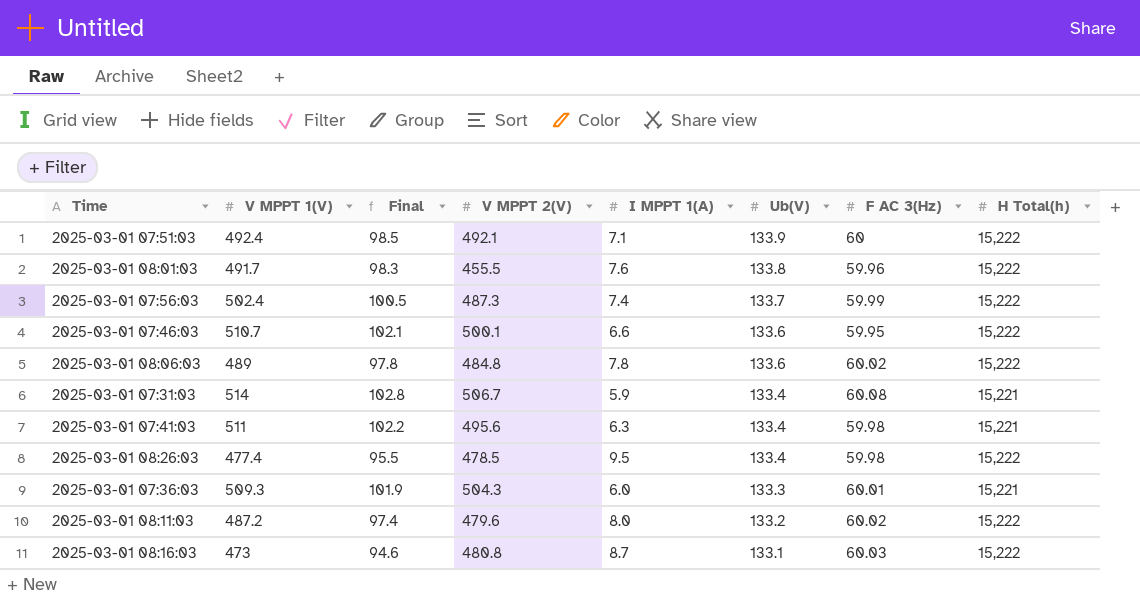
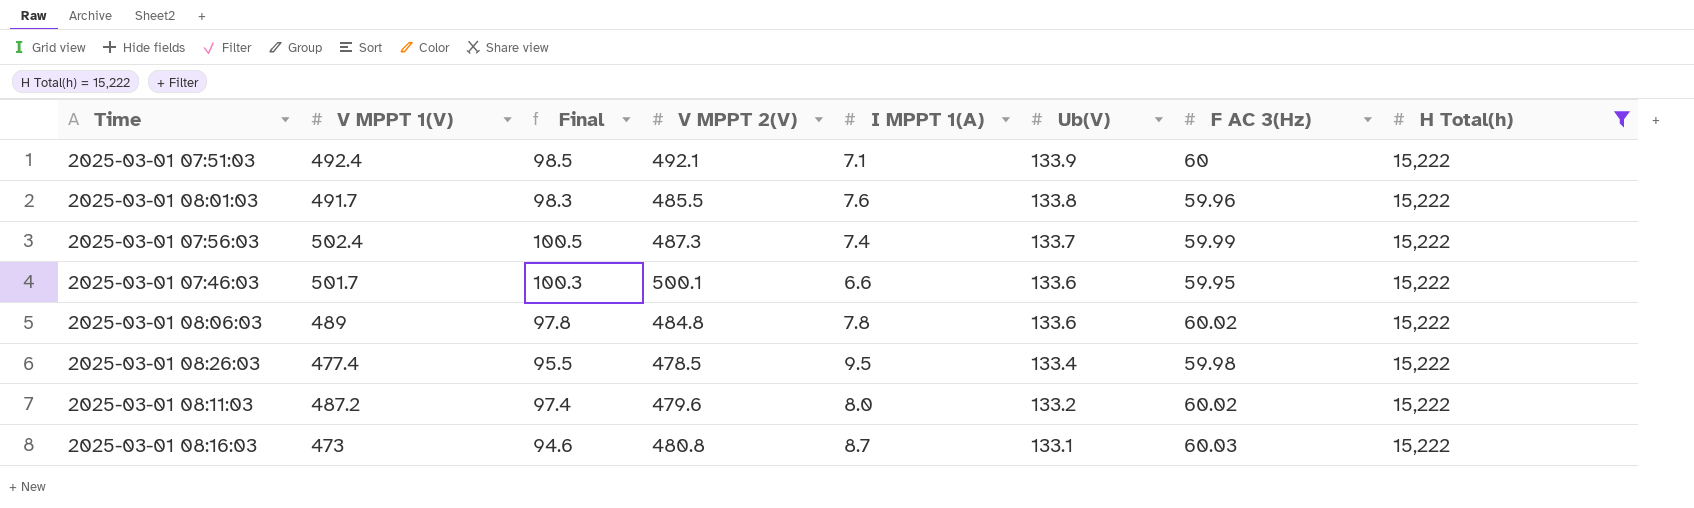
filter: none -> H Total(h) = 15,222
2025-03-01 08:01:03 | V MPPT 2(V): 455.5 -> 485.5
2025-03-01 07:46:03 | V MPPT 1(V): 510.7 -> 501.7
2025-03-01 07:46:03 | Final: 102.1 -> 100.3

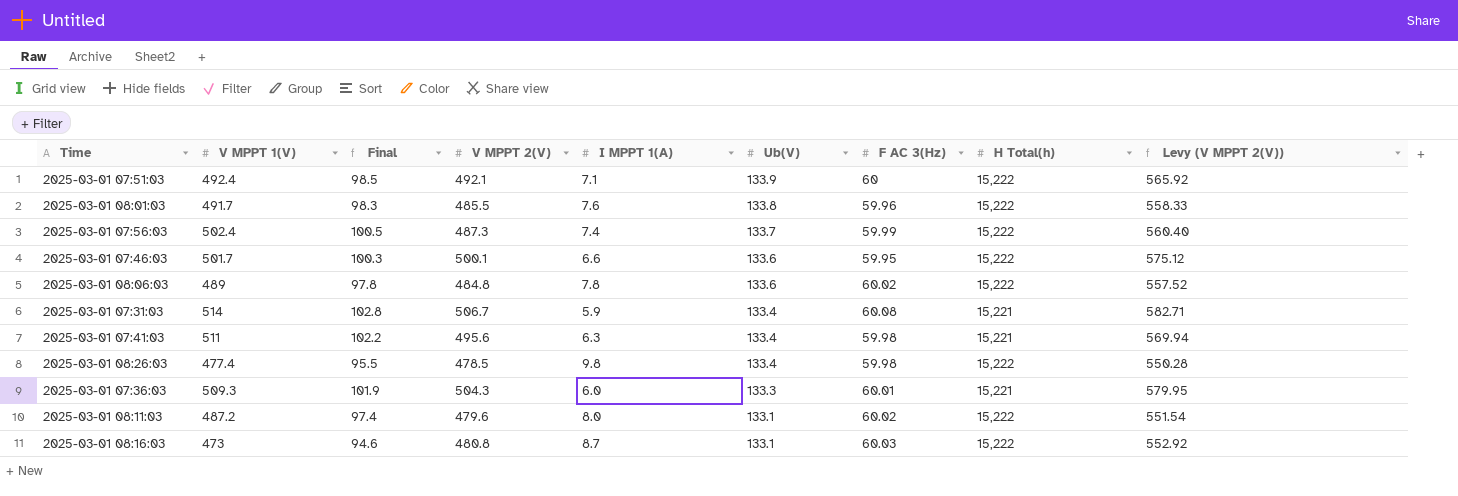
filter: H Total(h) = 15,222 -> none
column Levy (V MPPT 2(V)) | formula: none -> [V MPPT 2(V)] * 1.15
2025-03-01 08:26:03 | I MPPT 1(A): 9.5 -> 9.8
2025-03-01 08:11:03 | Ub(V): 133.2 -> 133.1

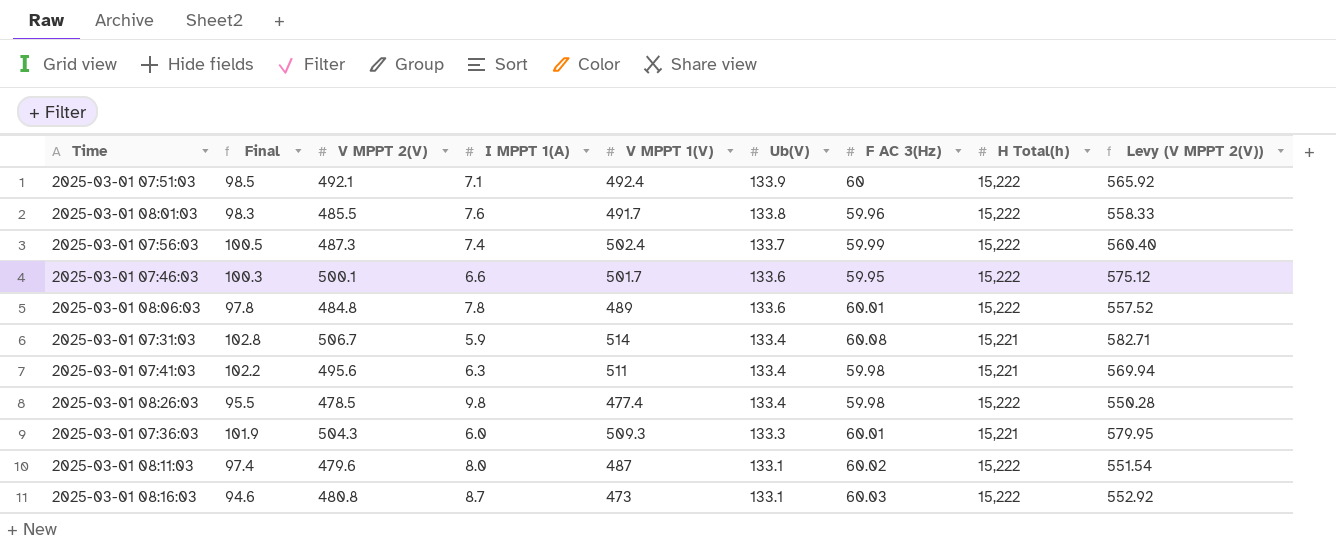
column V MPPT 1(V) | position: 2 -> 5
2025-03-01 08:06:03 | F AC 3(Hz): 60.02 -> 60.01
2025-03-01 08:11:03 | V MPPT 1(V): 487.2 -> 487

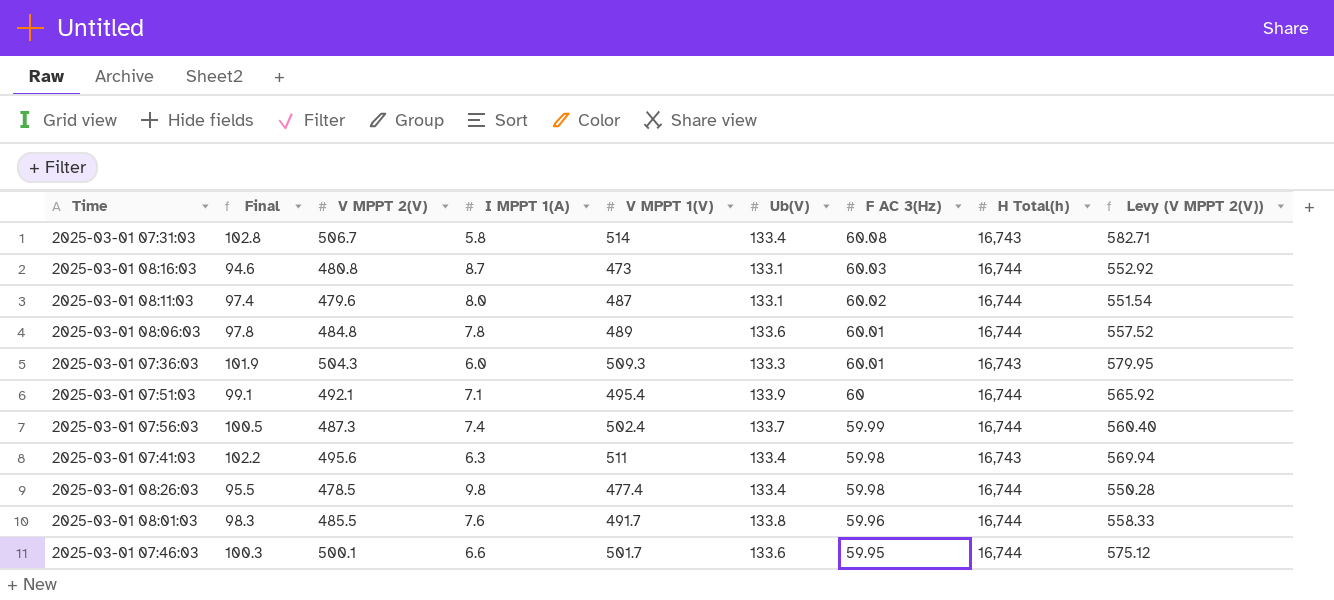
row order: Ub(V) descending -> F AC 3(Hz) descending
2025-03-01 07:31:03 | I MPPT 1(A): 5.9 -> 5.8
2025-03-01 07:31:03 | H Total(h): 15,221 -> 16,743
2025-03-01 08:16:03 | H Total(h): 15,222 -> 16,744
2025-03-01 08:11:03 | H Total(h): 15,222 -> 16,744
2025-03-01 08:06:03 | H Total(h): 15,222 -> 16,744
2025-03-01 07:36:03 | H Total(h): 15,221 -> 16,743
2025-03-01 07:51:03 | Final: 98.5 -> 99.1
2025-03-01 07:51:03 | V MPPT 1(V): 492.4 -> 495.4
2025-03-01 07:51:03 | H Total(h): 15,222 -> 16,744
2025-03-01 07:56:03 | H Total(h): 15,222 -> 16,744
2025-03-01 07:41:03 | H Total(h): 15,221 -> 16,743
2025-03-01 08:26:03 | H Total(h): 15,222 -> 16,744
2025-03-01 08:01:03 | H Total(h): 15,222 -> 16,744
2025-03-01 07:46:03 | H Total(h): 15,222 -> 16,744

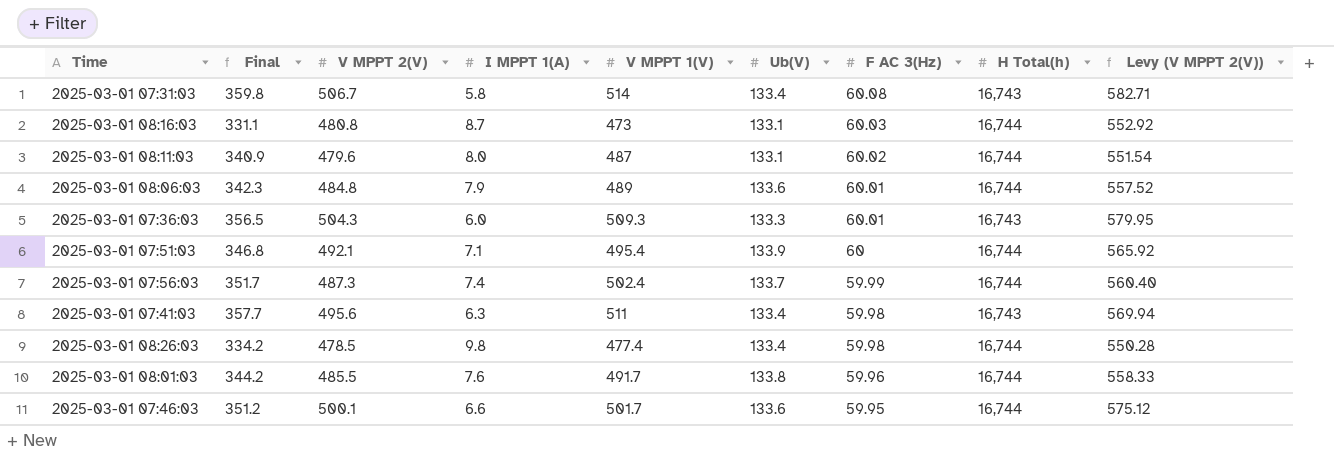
column Final | formula: [V MPPT 1(V)] * 0.2 -> [V MPPT 1(V)] * 0.7
2025-03-01 08:06:03 | I MPPT 1(A): 7.8 -> 7.9

